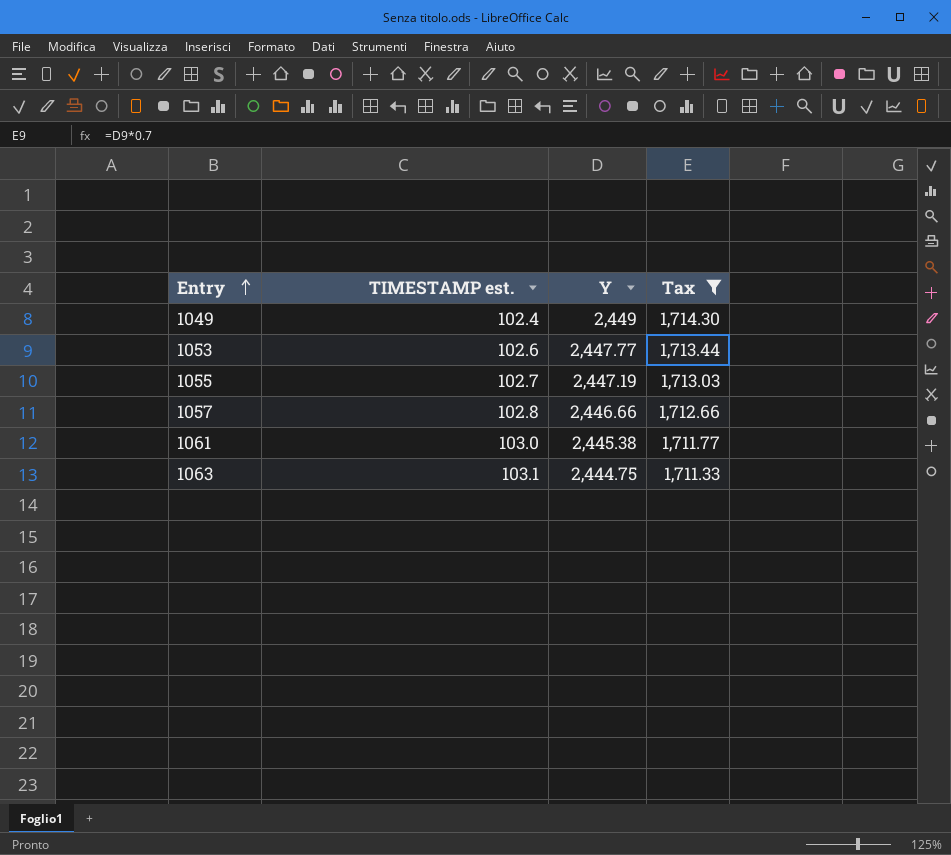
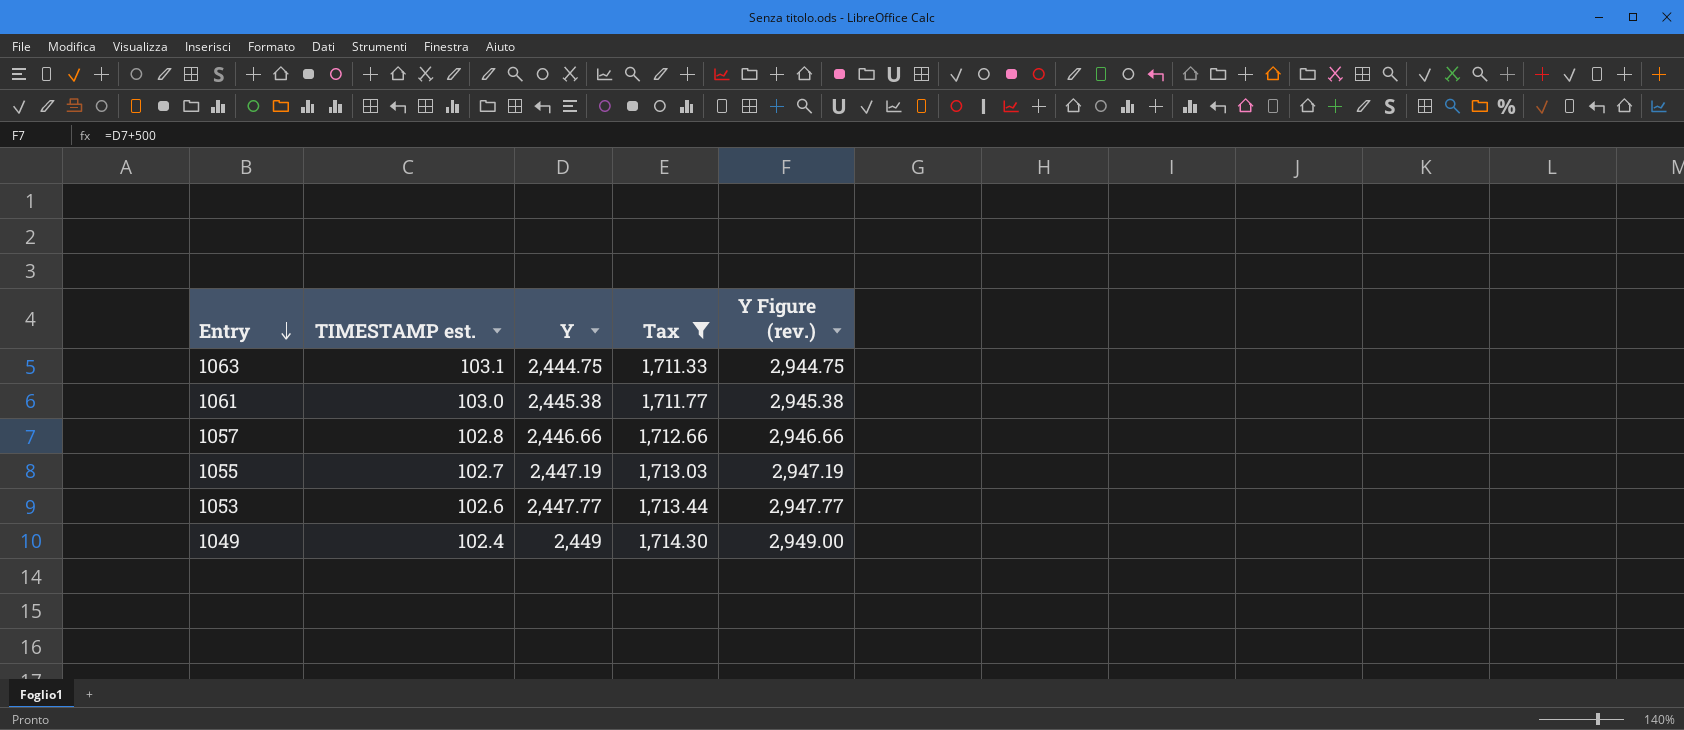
row order: Entry ascending -> Entry descending
column Y Figure (rev.) | formula: none -> [Y] + 500

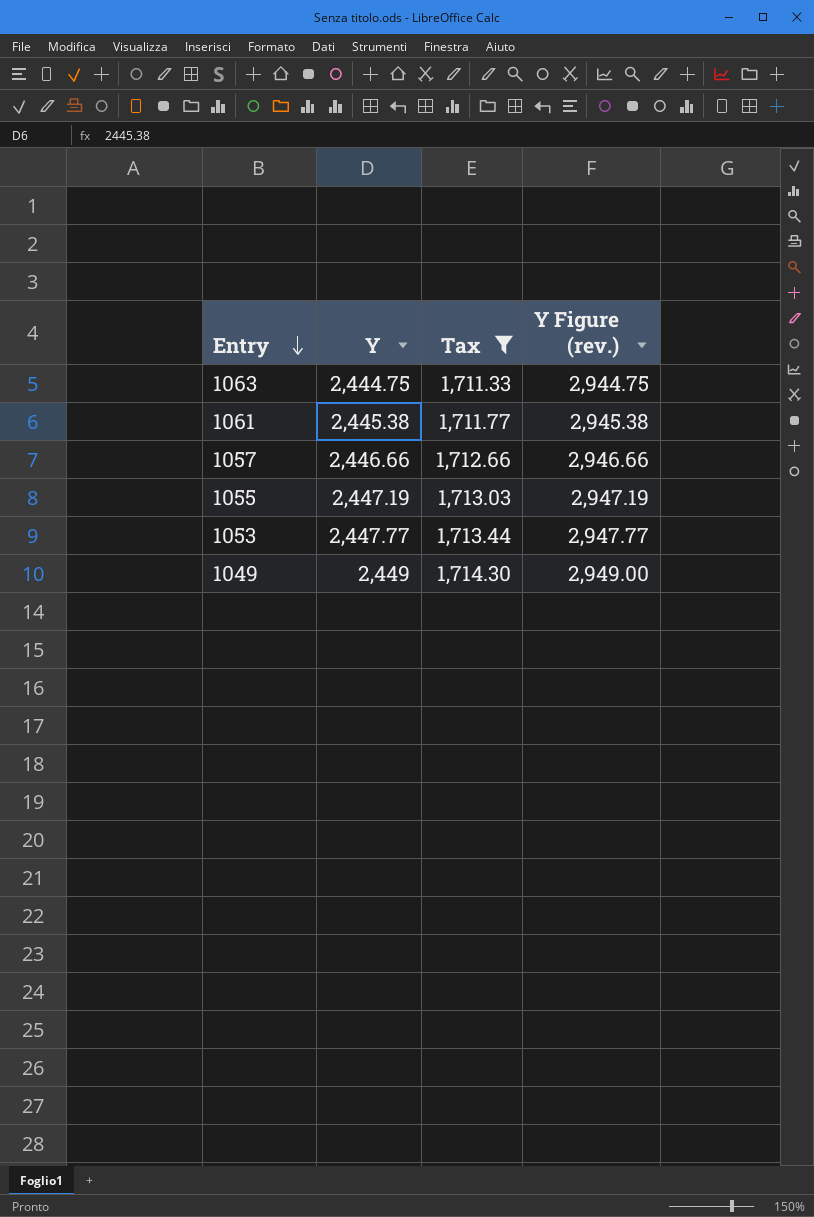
column TIMESTAMP est. | position: 2 -> none

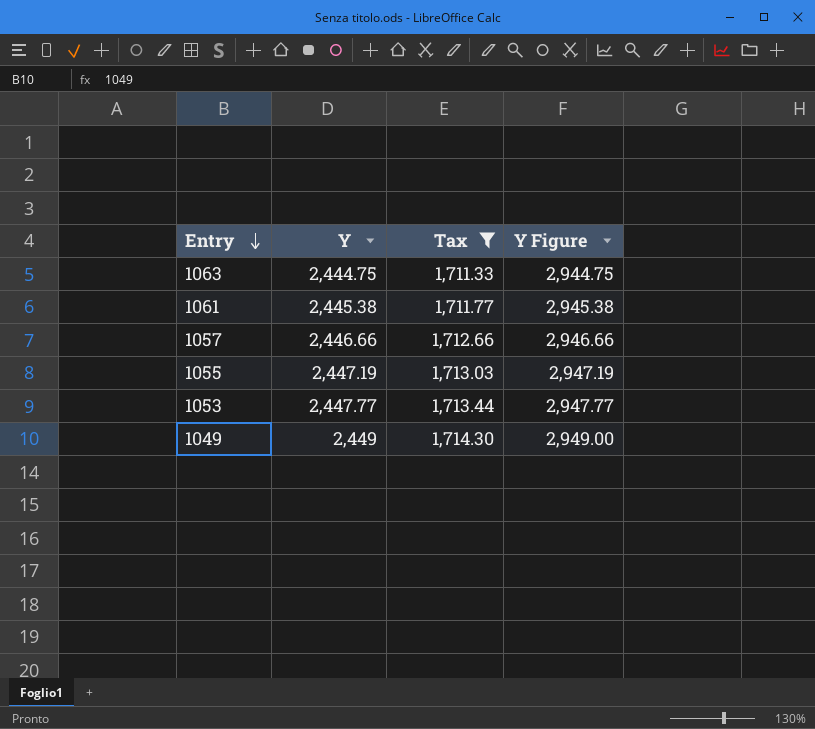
column name: Y Figure (rev.) -> Y Figure

